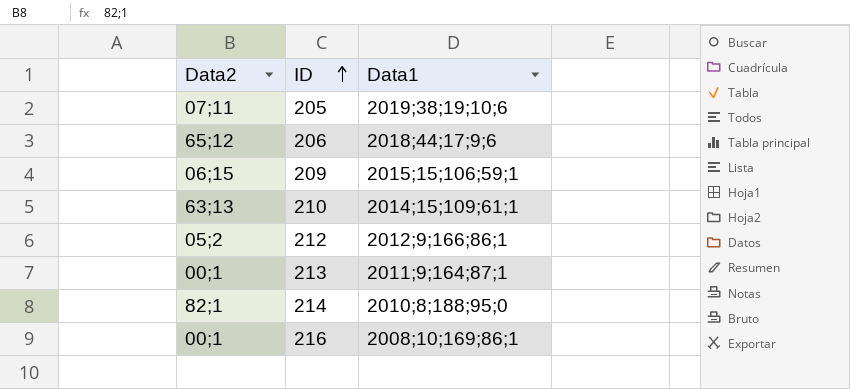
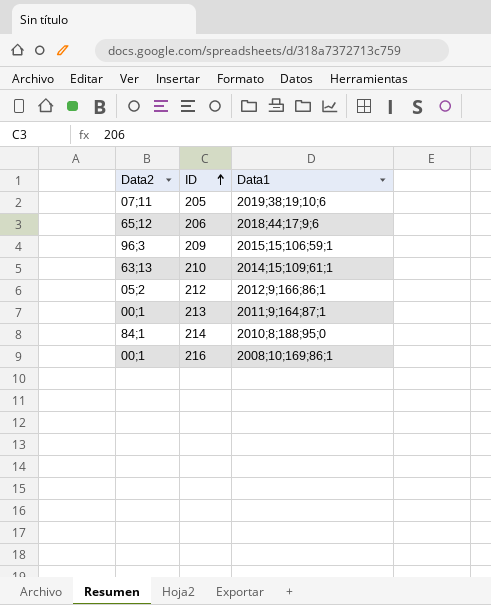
209 | Data2: 06;15 -> 96;3
214 | Data2: 82;1 -> 84;1

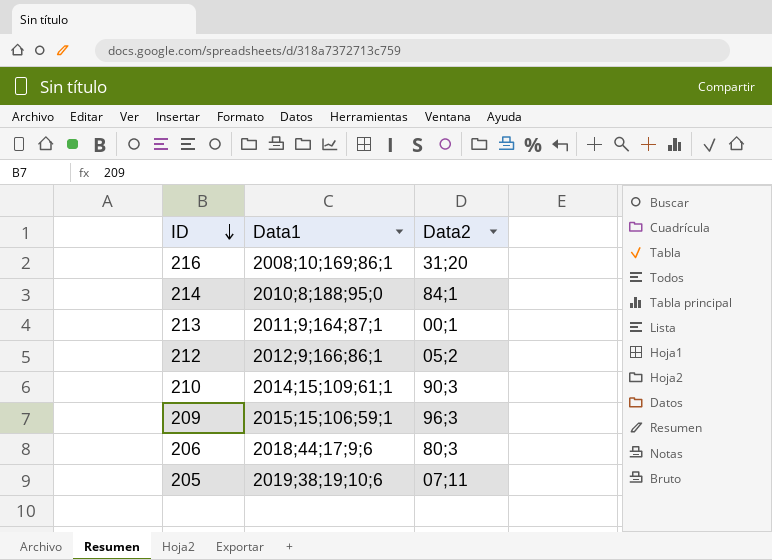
row order: ID ascending -> ID descending
column Data2 | position: 1 -> 3
216 | Data2: 00;1 -> 31;20
210 | Data2: 63;13 -> 90;3
206 | Data2: 65;12 -> 80;3

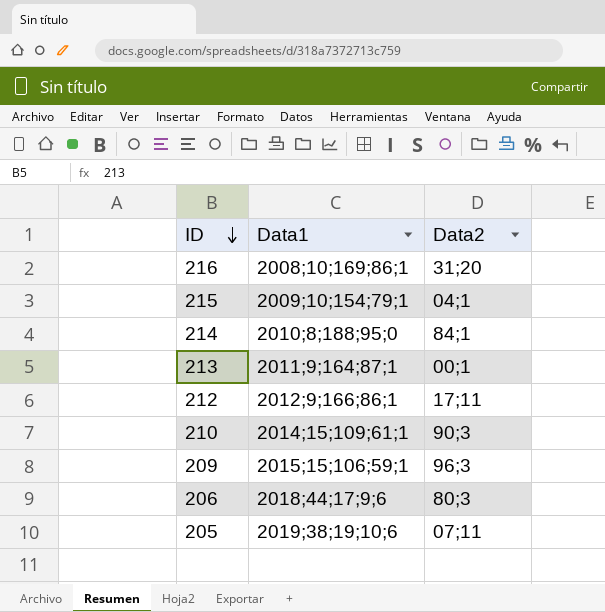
row 215: none -> 2009;10;154;79;1 | 04;1
212 | Data2: 05;2 -> 17;11

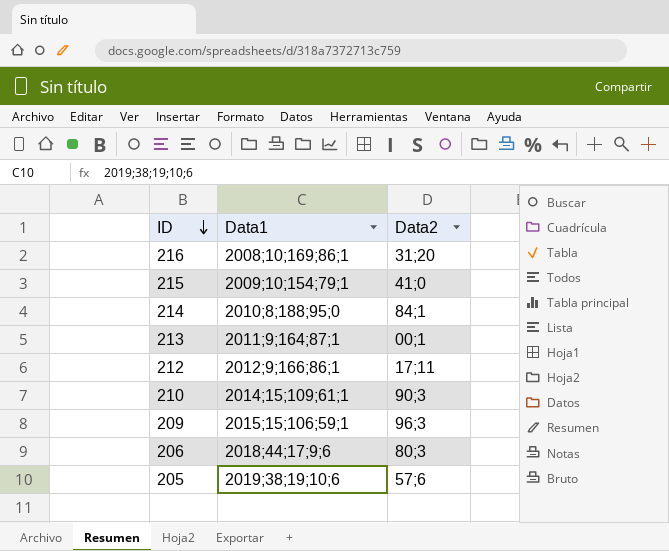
215 | Data2: 04;1 -> 41;0
205 | Data2: 07;11 -> 57;6

